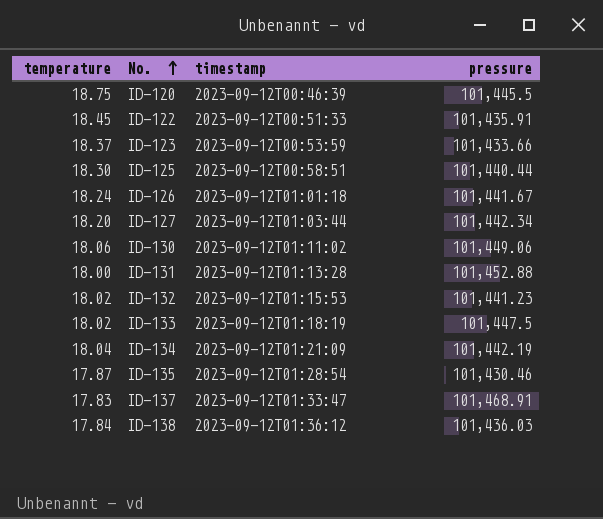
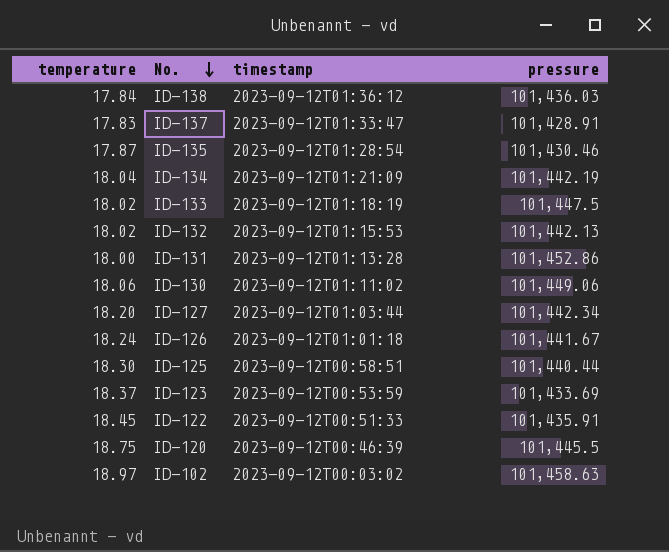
row order: No. ascending -> No. descending
ID-137 | pressure: 101,468.91 -> 101,428.91
ID-132 | pressure: 101,441.23 -> 101,442.13
ID-131 | pressure: 101,452.88 -> 101,452.86
ID-123 | pressure: 101,433.66 -> 101,433.69
row ID-102: none -> 18.97 | 2023-09-12T00:03:02 | 101,458.63

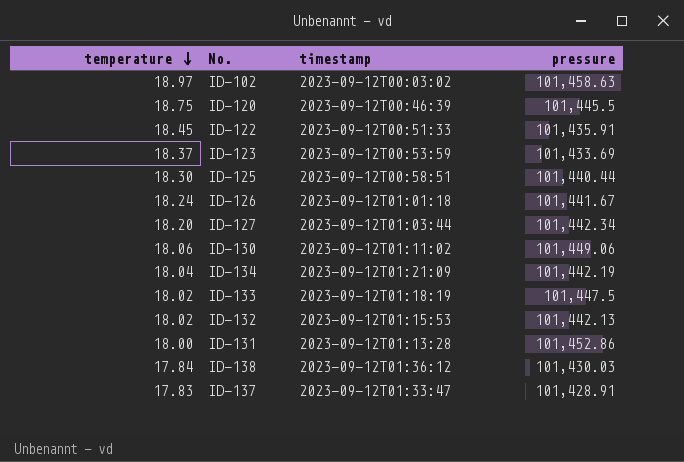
row order: No. descending -> temperature descending
row ID-135: 17.87 | 2023-09-12T01:28:54 | 101,430.46 -> none
ID-138 | pressure: 101,436.03 -> 101,430.03

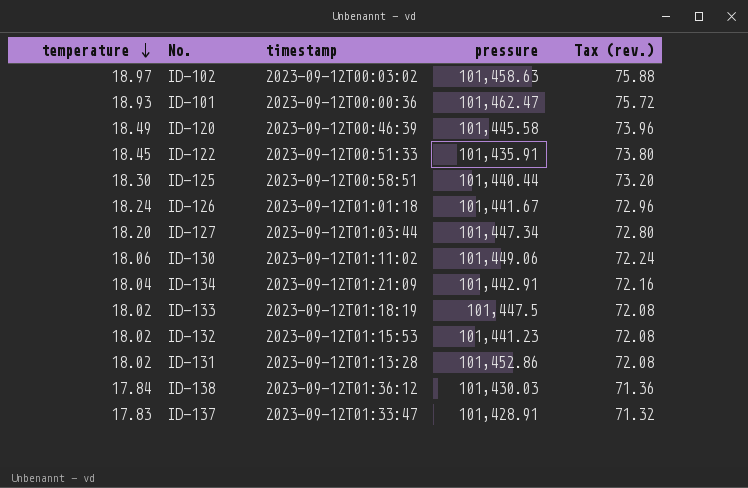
column Tax (rev.) | formula: none -> [temperature] * 4
row ID-123: 18.37 | 2023-09-12T00:53:59 | 101,433.69 -> none
row ID-101: none -> 18.93 | 2023-09-12T00:00:36 | 101,462.47 | 75.72
ID-120 | temperature: 18.75 -> 18.49
ID-120 | pressure: 101,445.5 -> 101,445.58
ID-127 | pressure: 101,442.34 -> 101,447.34
ID-134 | pressure: 101,442.19 -> 101,442.91
ID-132 | pressure: 101,442.13 -> 101,441.23
ID-131 | temperature: 18.00 -> 18.02

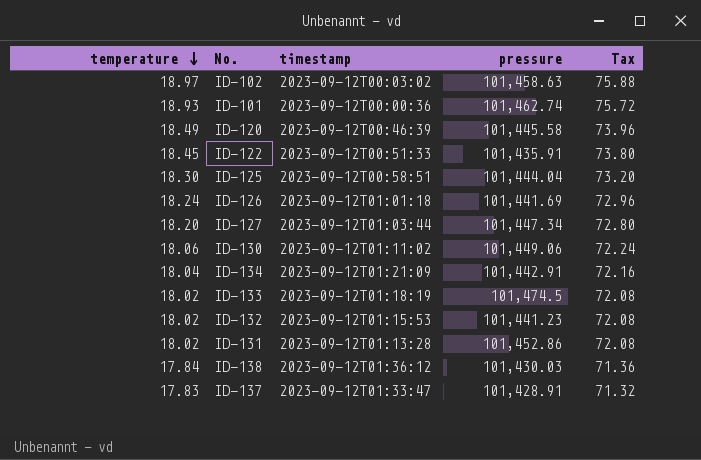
column name: Tax (rev.) -> Tax
ID-101 | pressure: 101,462.47 -> 101,462.74
ID-125 | pressure: 101,440.44 -> 101,444.04
ID-126 | pressure: 101,441.67 -> 101,441.69
ID-133 | pressure: 101,447.5 -> 101,474.5

